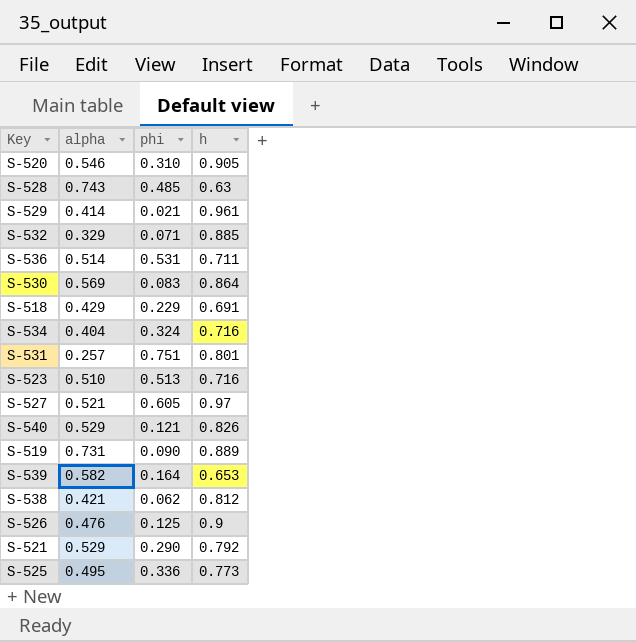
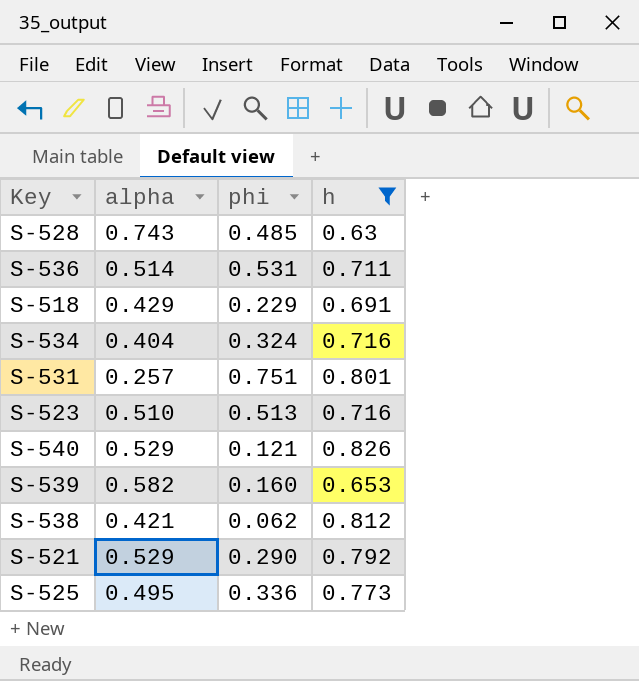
filter: none -> h <= 0.826
S-539 | phi: 0.164 -> 0.160

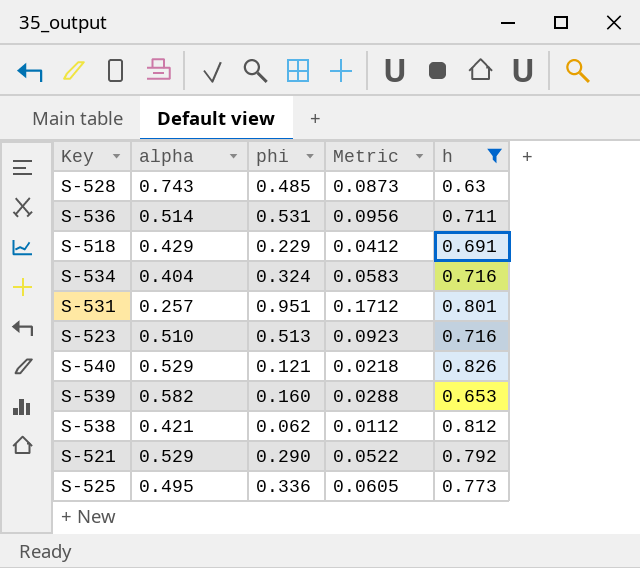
column Metric | formula: none -> [phi] * 0.18
S-531 | phi: 0.751 -> 0.951

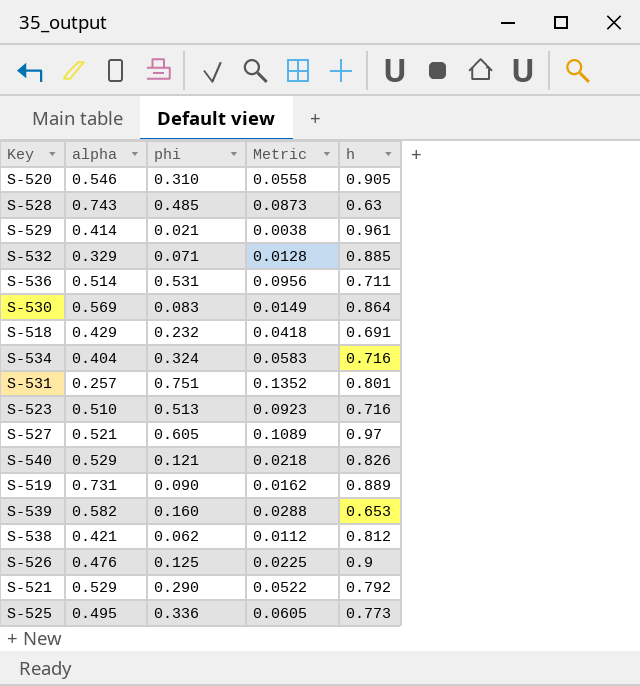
filter: h <= 0.826 -> none
S-518 | phi: 0.229 -> 0.232
S-518 | Metric: 0.0412 -> 0.0418
S-531 | phi: 0.951 -> 0.751
S-531 | Metric: 0.1712 -> 0.1352

